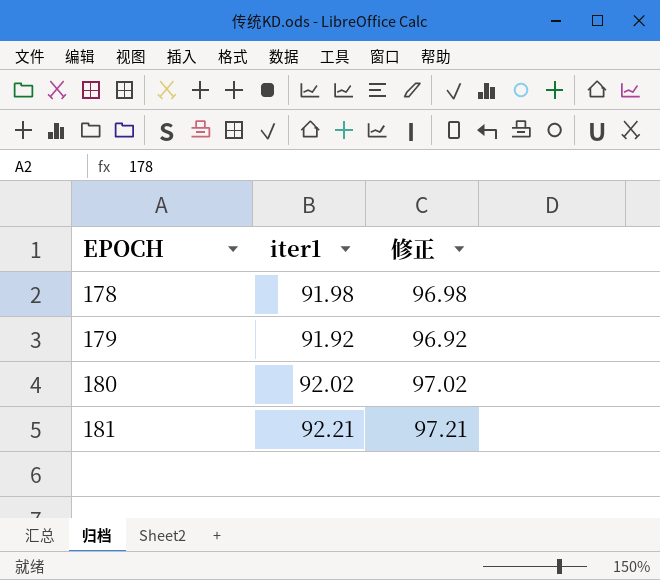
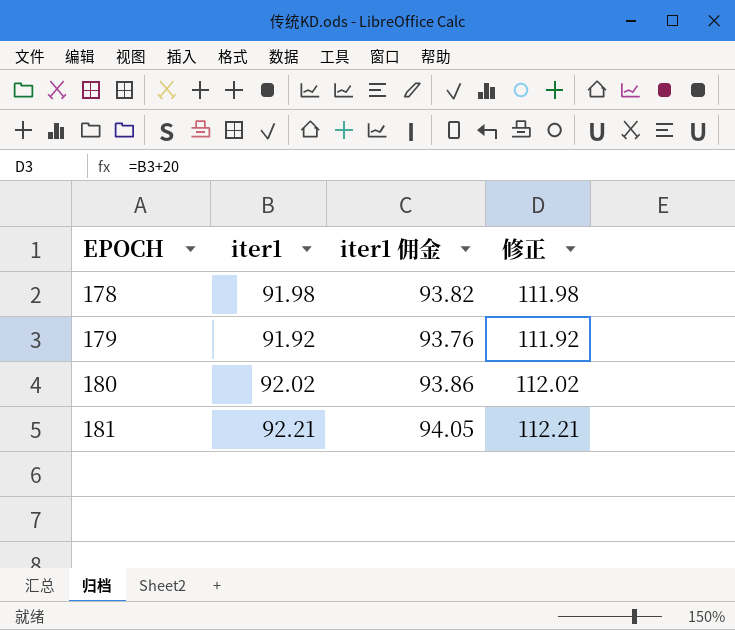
column iter1 佣金 | formula: none -> [iter1] * 1.02
column 修正 | formula: [iter1] + 5 -> [iter1] + 20

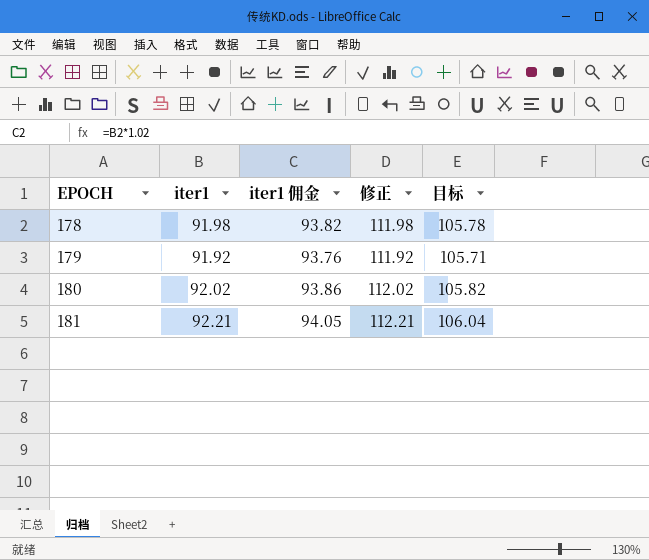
column 目标 | formula: none -> [iter1] * 1.15

